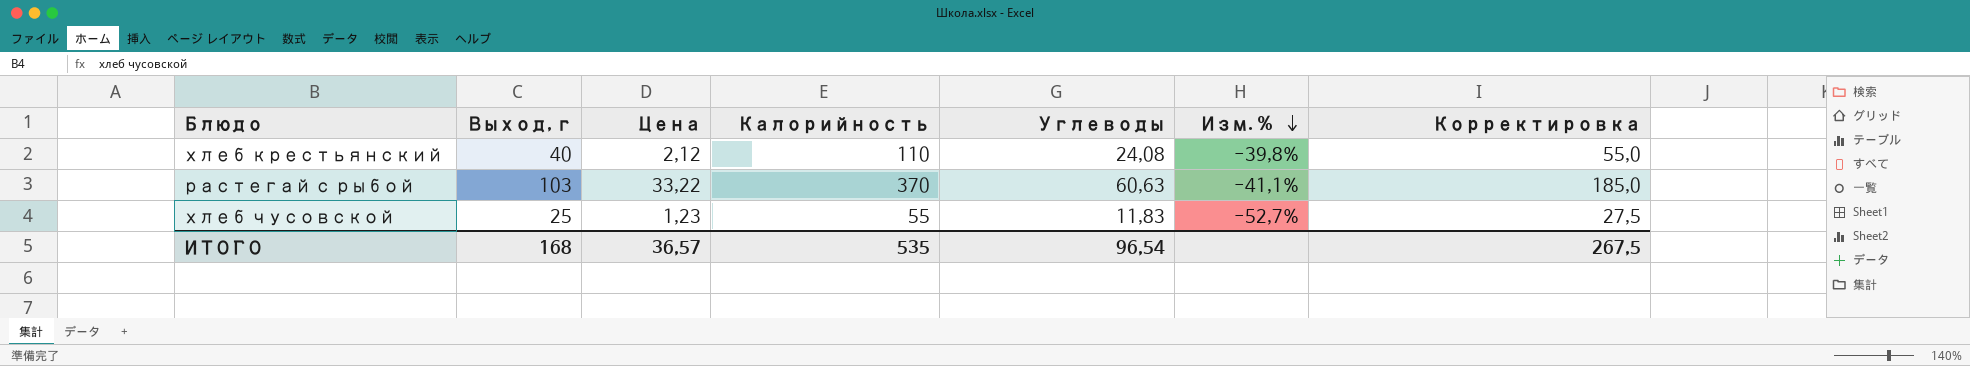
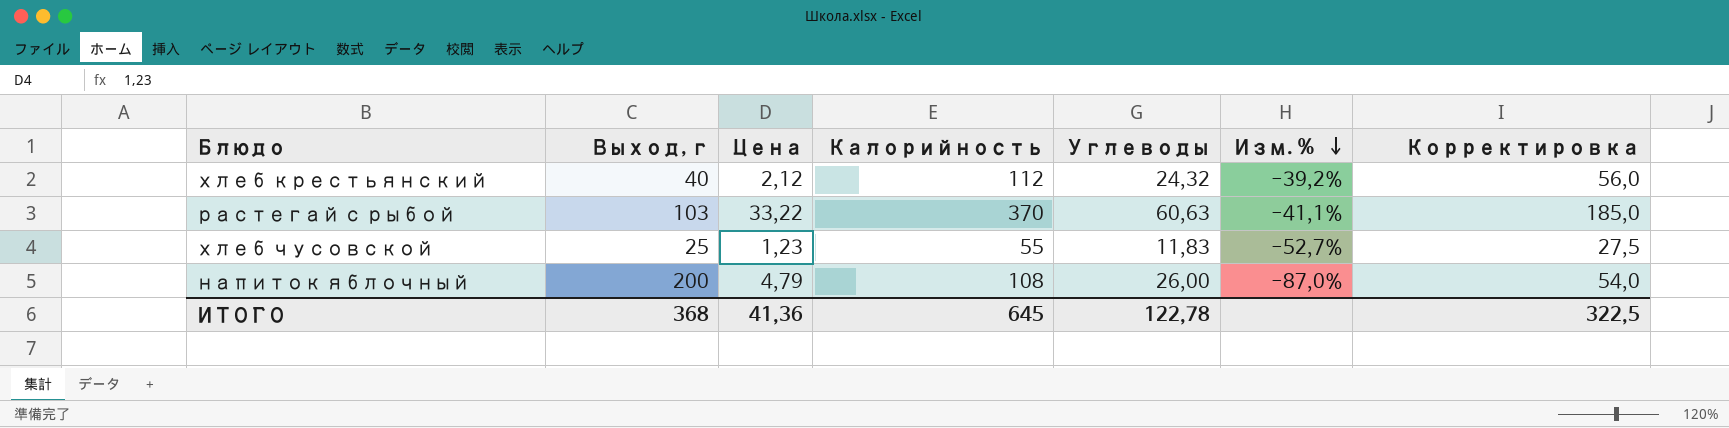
хлеб крестьянский | Калорийность: 110 -> 112
хлеб крестьянский | Углеводы: 24,08 -> 24,32
хлеб крестьянский | Изм. %: -39,8% -> -39,2%
хлеб крестьянский | Корректировка: 55,0 -> 56,0
row напиток яблочный: none -> 200 | 4,79 | 108 | 26,00 | -87,0% | 54,0
ИТОГО | Выход, г: 168 -> 368
ИТОГО | Цена: 36,57 -> 41,36
ИТОГО | Калорийность: 535 -> 645
ИТОГО | Углеводы: 96,54 -> 122,78
ИТОГО | Корректировка: 267,5 -> 322,5

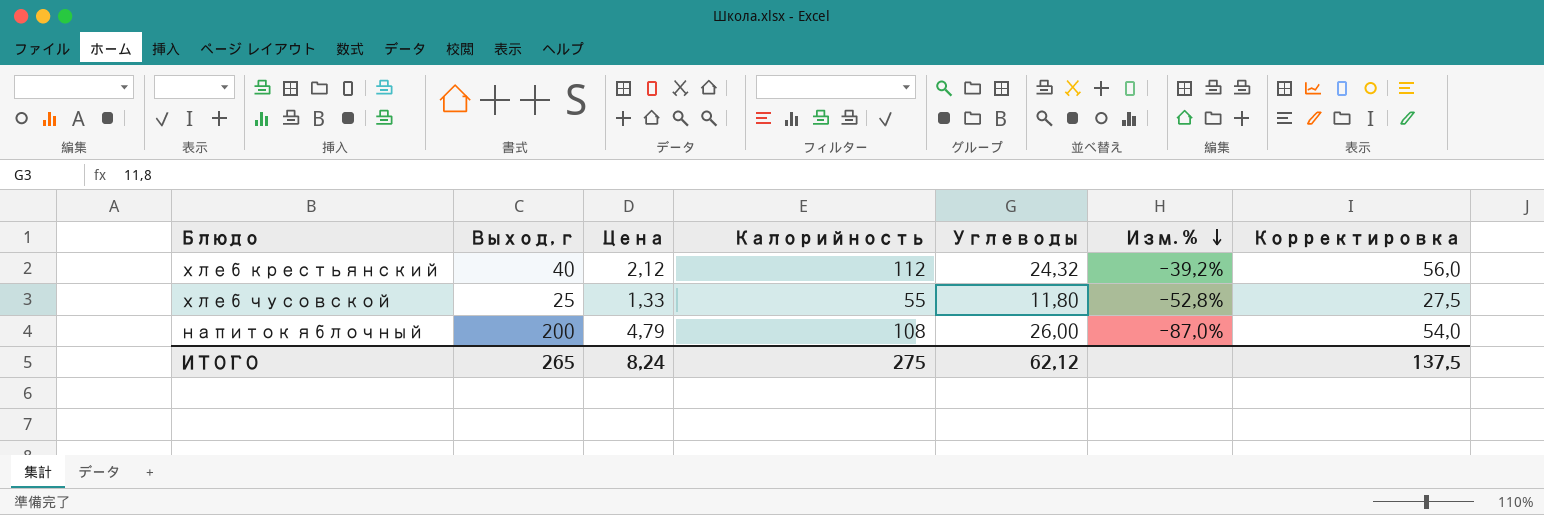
row растегай с рыбой: 103 | 33,22 | 370 | 60,63 | -41,1% | 185,0 -> none
хлеб чусовской | Цена: 1,23 -> 1,33
хлеб чусовской | Углеводы: 11,83 -> 11,80
хлеб чусовской | Изм. %: -52,7% -> -52,8%
ИТОГО | Выход, г: 368 -> 265
ИТОГО | Цена: 41,36 -> 8,24
ИТОГО | Калорийность: 645 -> 275
ИТОГО | Углеводы: 122,78 -> 62,12
ИТОГО | Корректировка: 322,5 -> 137,5

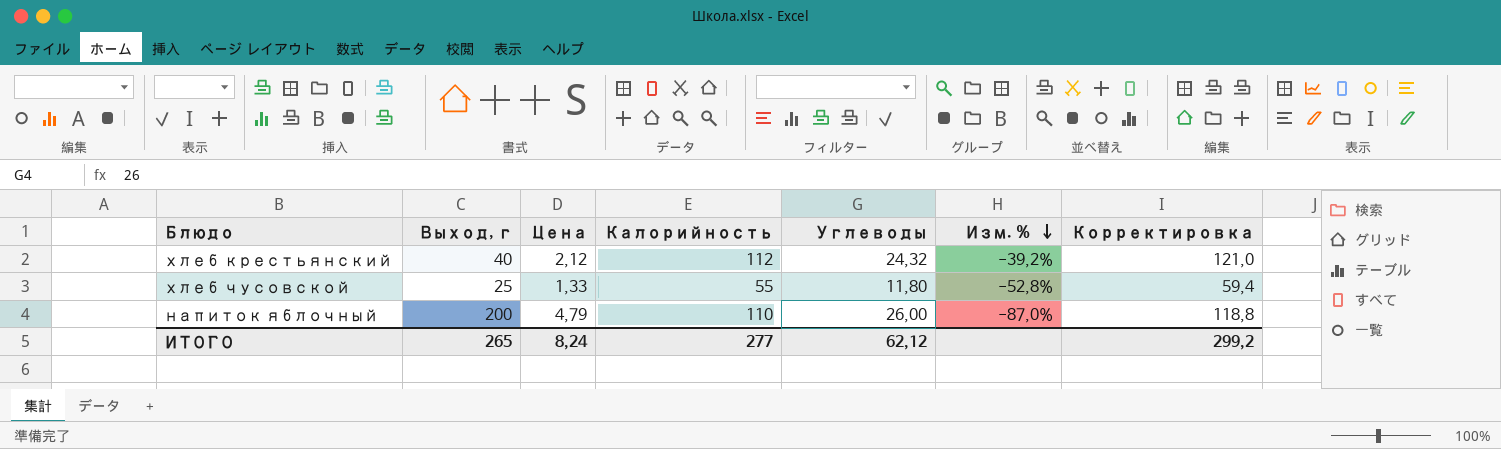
column Корректировка | formula: [Калорийность] * 0,5 -> [Калорийность] * 1,08
напиток яблочный | Калорийность: 108 -> 110
ИТОГО | Калорийность: 275 -> 277
ИТОГО | Корректировка: 137,5 -> 299,2

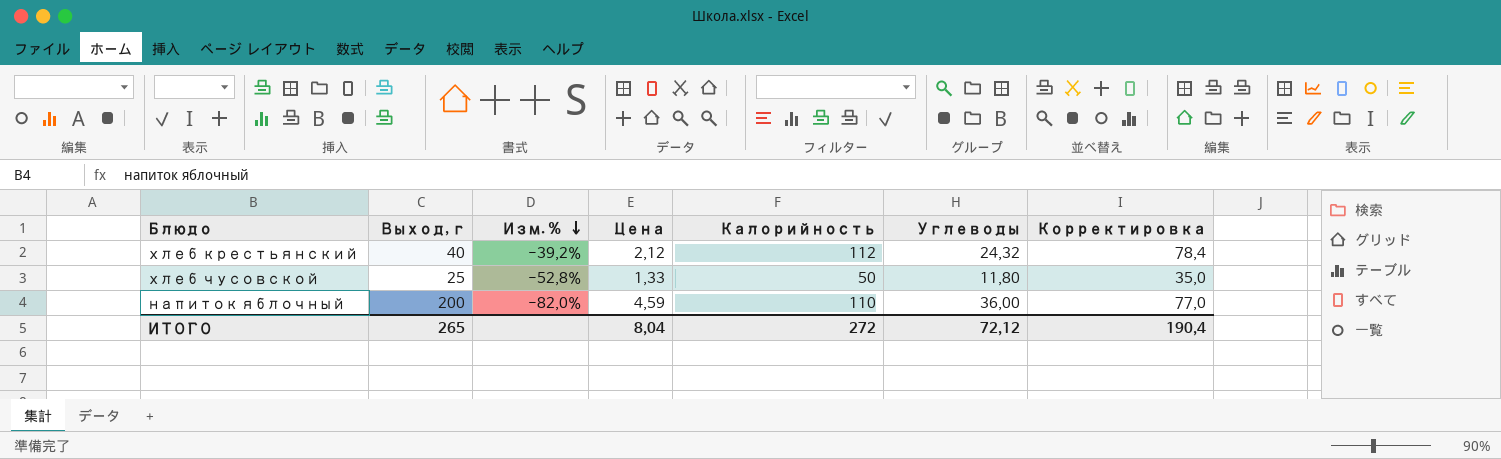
column Изм. % | position: 6 -> 3
column Корректировка | formula: [Калорийность] * 1,08 -> [Калорийность] * 0,7
хлеб чусовской | Калорийность: 55 -> 50
напиток яблочный | Изм. %: -87,0% -> -82,0%
напиток яблочный | Цена: 4,79 -> 4,59
напиток яблочный | Углеводы: 26,00 -> 36,00
ИТОГО | Цена: 8,24 -> 8,04
ИТОГО | Калорийность: 277 -> 272
ИТОГО | Углеводы: 62,12 -> 72,12
ИТОГО | Корректировка: 299,2 -> 190,4

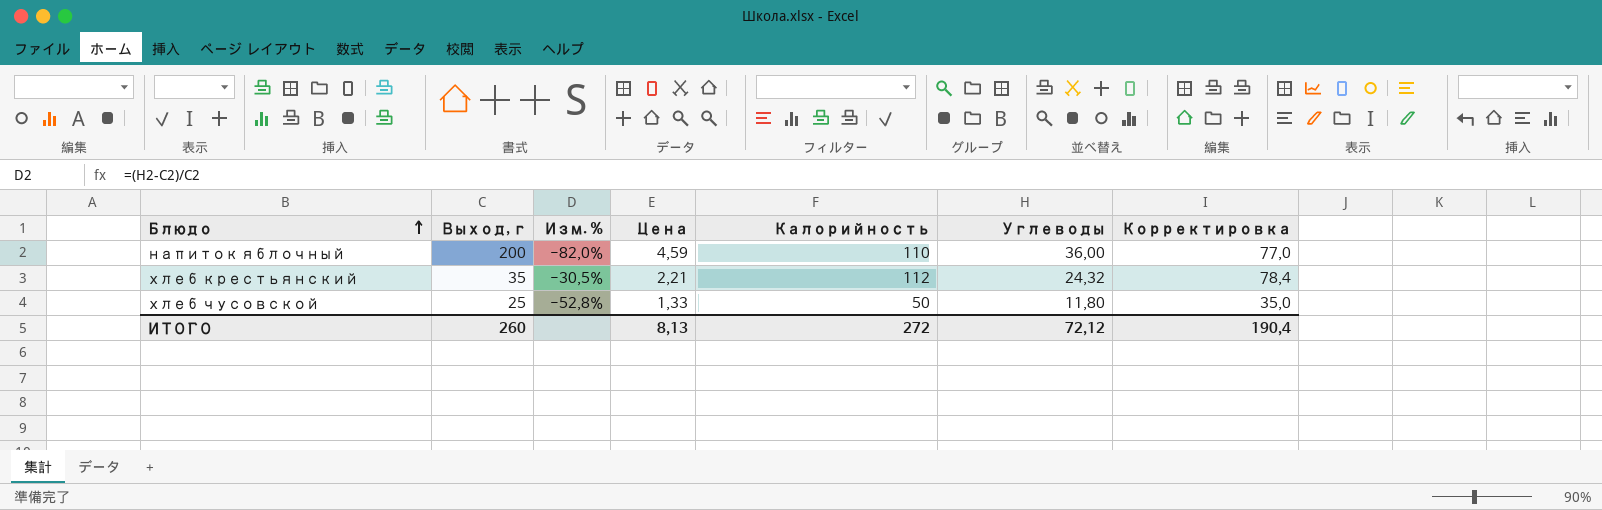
row order: Изм. % descending -> Блюдо ascending
хлеб крестьянский | Выход, г: 40 -> 35
хлеб крестьянский | Изм. %: -39,2% -> -30,5%
хлеб крестьянский | Цена: 2,12 -> 2,21
ИТОГО | Выход, г: 265 -> 260
ИТОГО | Цена: 8,04 -> 8,13

